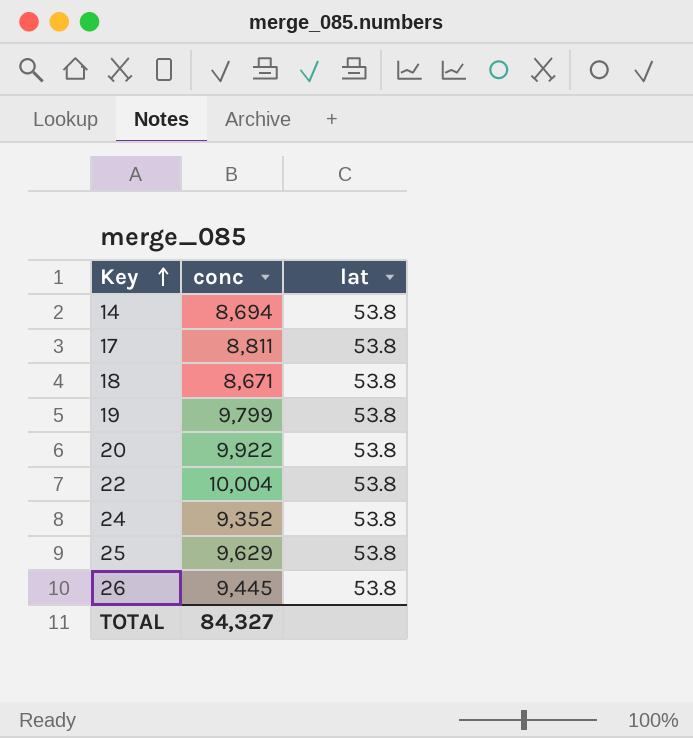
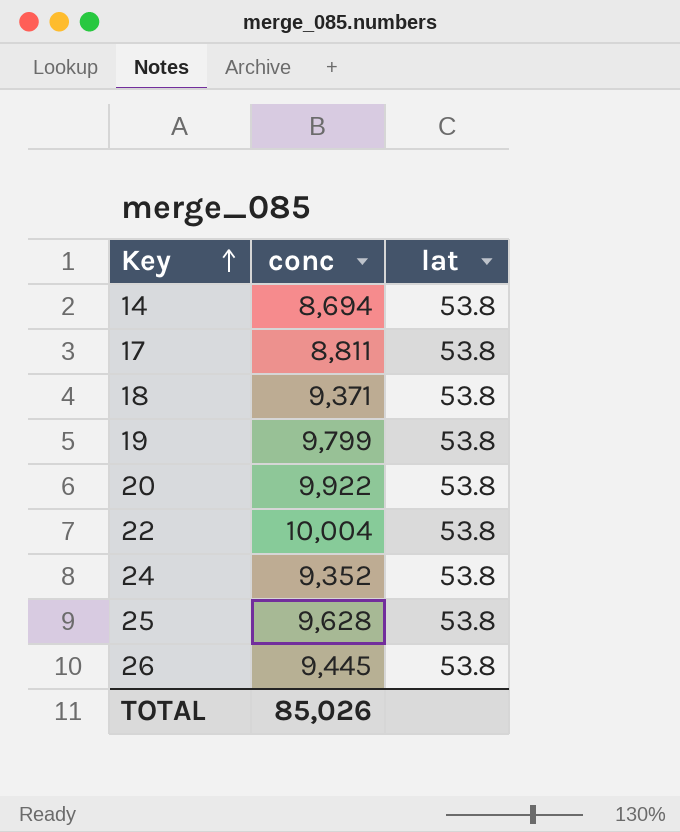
18 | conc: 8,671 -> 9,371
25 | conc: 9,629 -> 9,628
TOTAL | conc: 84,327 -> 85,026

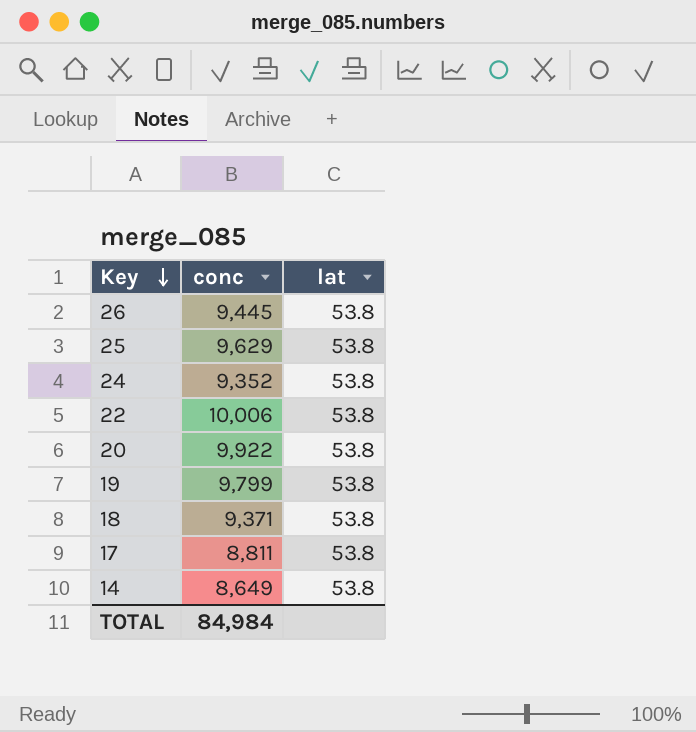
row order: Key ascending -> Key descending
25 | conc: 9,628 -> 9,629
22 | conc: 10,004 -> 10,006
14 | conc: 8,694 -> 8,649
TOTAL | conc: 85,026 -> 84,984

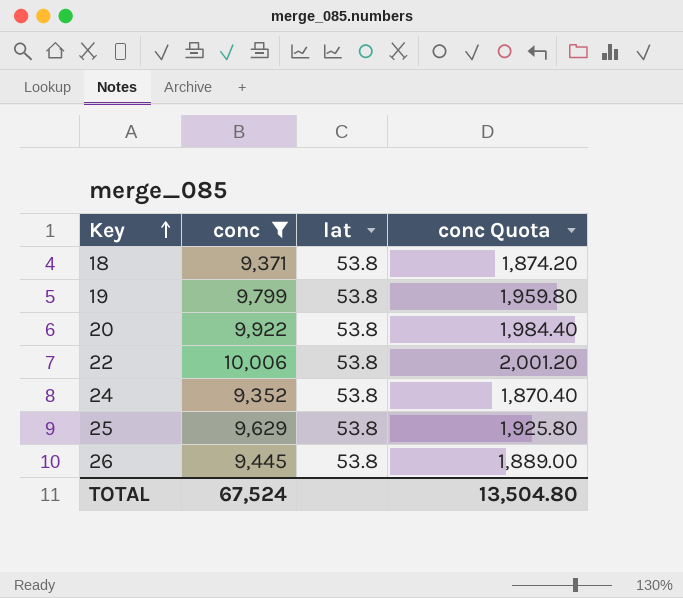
filter: none -> conc >= 9,352
row order: Key descending -> Key ascending
column conc Quota | formula: none -> [conc] * 0.2
TOTAL | conc: 84,984 -> 67,524

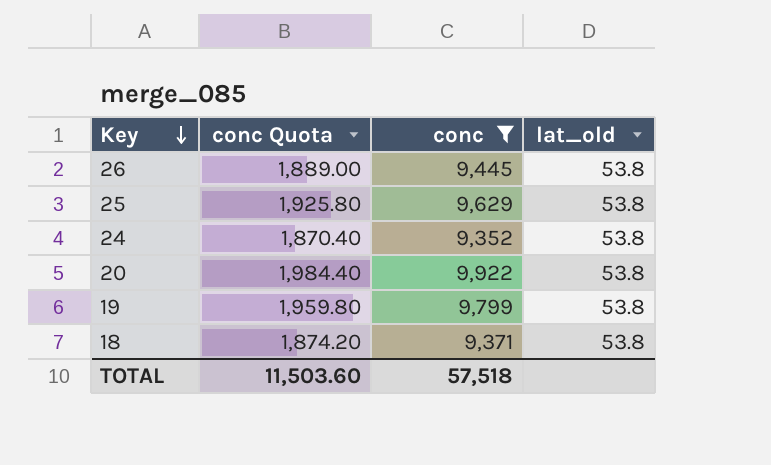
row order: Key ascending -> Key descending
column conc Quota | position: 4 -> 2
column name: lat -> lat_old
row 22: 10,006 | 53.8 | 2,001.20 -> none
TOTAL | conc Quota: 13,504.80 -> 11,503.60
TOTAL | conc: 67,524 -> 57,518

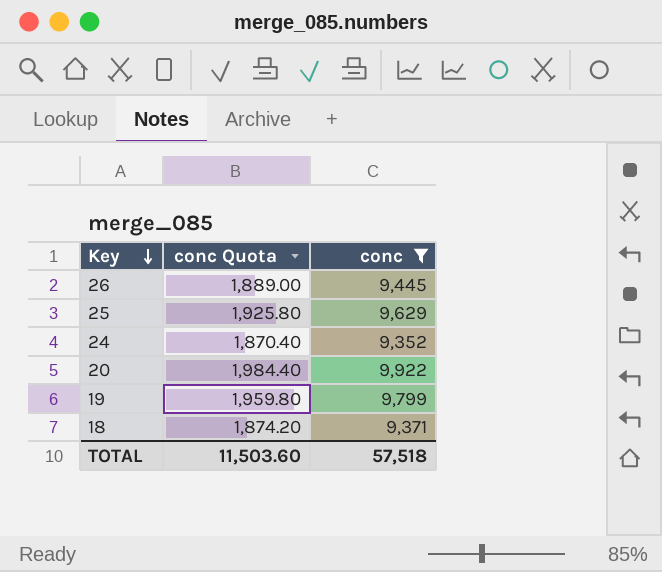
column lat_old | position: 4 -> none

